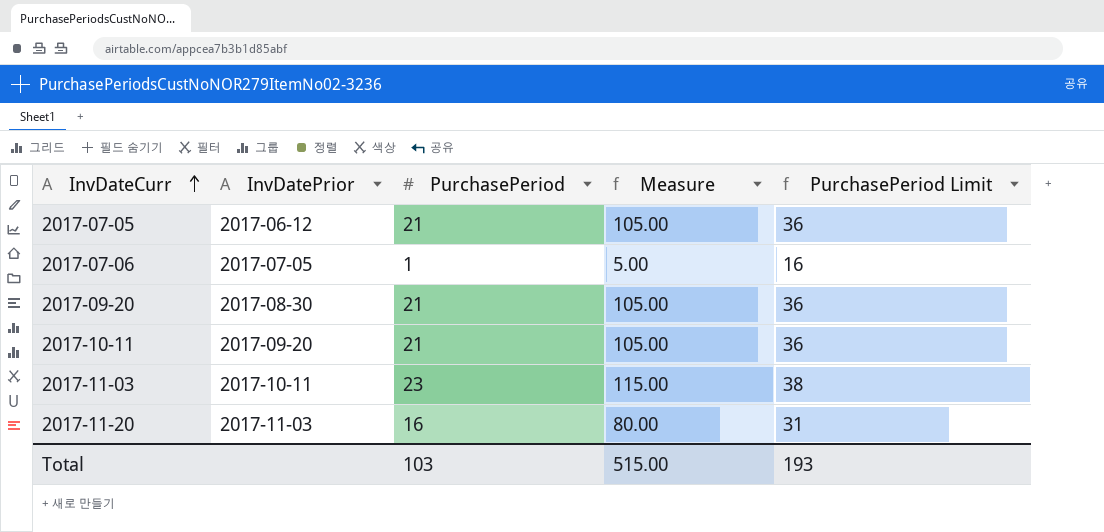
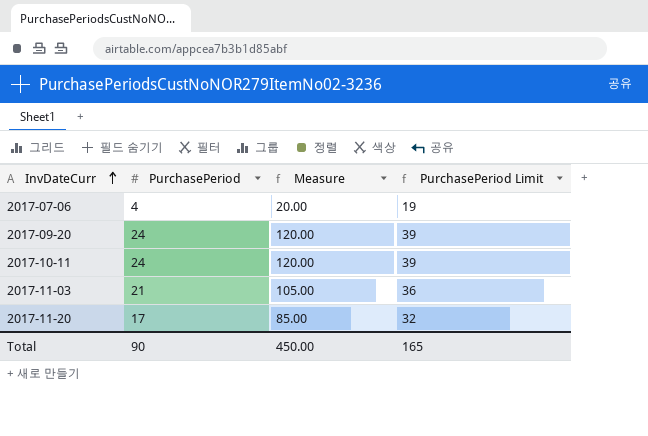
column InvDatePrior | position: 2 -> none
row 2017-07-05: 2017-06-12 | 21 | 105.00 | 36 -> none
2017-07-06 | PurchasePeriod: 1 -> 4
2017-07-06 | Measure: 5.00 -> 20.00
2017-07-06 | PurchasePeriod Limit: 16 -> 19
2017-09-20 | PurchasePeriod: 21 -> 24
2017-09-20 | Measure: 105.00 -> 120.00
2017-09-20 | PurchasePeriod Limit: 36 -> 39
2017-10-11 | PurchasePeriod: 21 -> 24
2017-10-11 | Measure: 105.00 -> 120.00
2017-10-11 | PurchasePeriod Limit: 36 -> 39
2017-11-03 | PurchasePeriod: 23 -> 21
2017-11-03 | Measure: 115.00 -> 105.00
2017-11-03 | PurchasePeriod Limit: 38 -> 36
2017-11-20 | PurchasePeriod: 16 -> 17
2017-11-20 | Measure: 80.00 -> 85.00
2017-11-20 | PurchasePeriod Limit: 31 -> 32
Total | PurchasePeriod: 103 -> 90
Total | Measure: 515.00 -> 450.00
Total | PurchasePeriod Limit: 193 -> 165

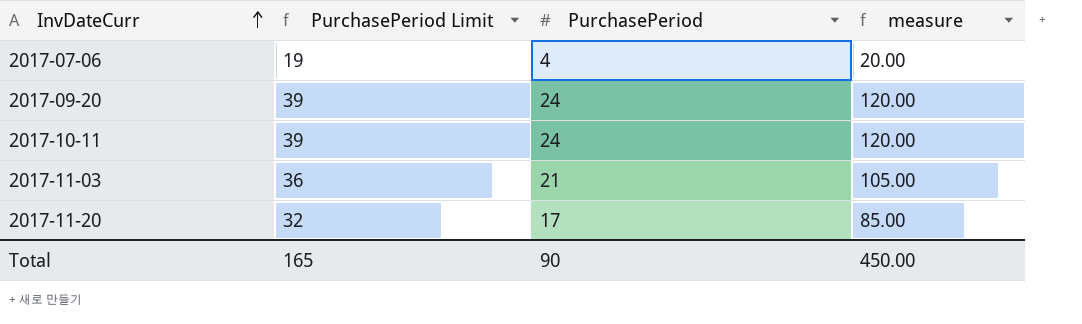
column PurchasePeriod Limit | position: 4 -> 2
column name: Measure -> measure

